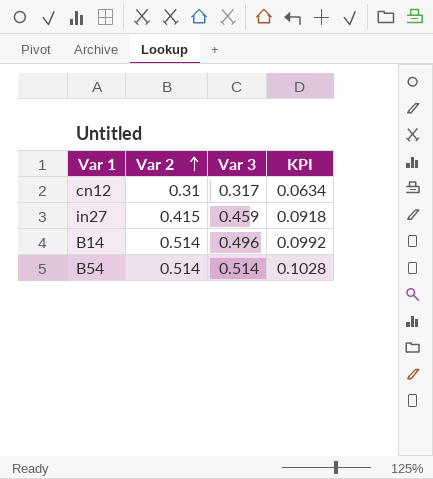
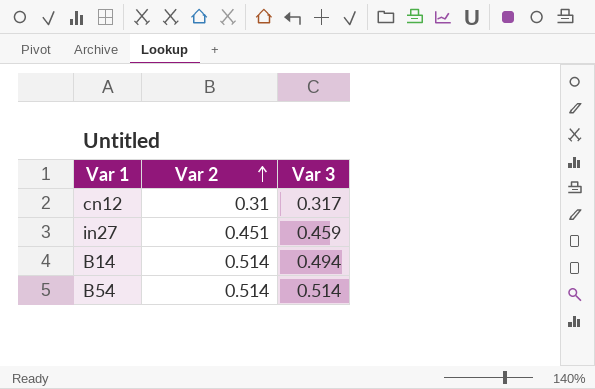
column KPI | formula: [Var 3] * 0.2 -> none
in27 | Var 2: 0.415 -> 0.451
B14 | Var 3: 0.496 -> 0.494

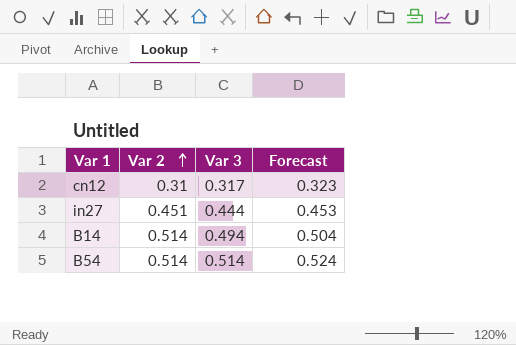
column Forecast | formula: none -> [Var 3] * 1.02
in27 | Var 3: 0.459 -> 0.444

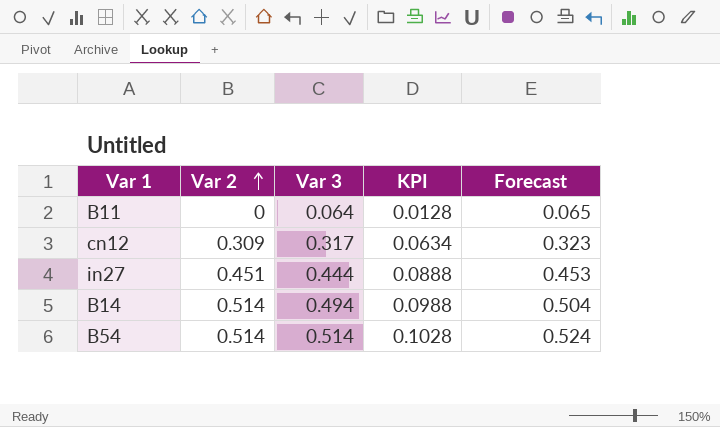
column KPI | formula: none -> [Var 3] * 0.2
row B11: none -> 0 | 0.064 | 0.0128 | 0.065
cn12 | Var 2: 0.31 -> 0.309

